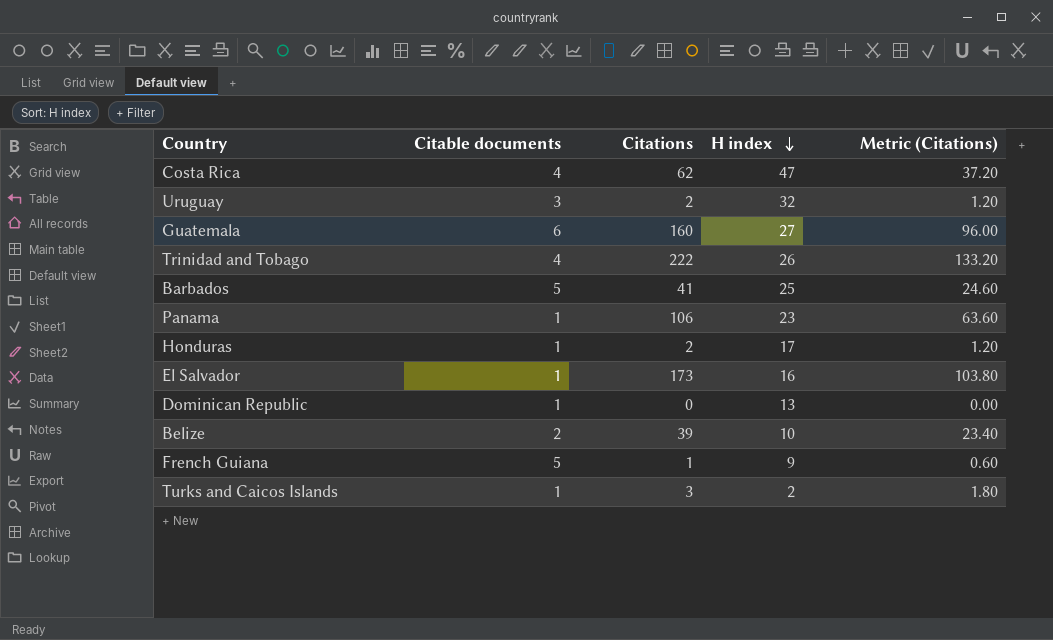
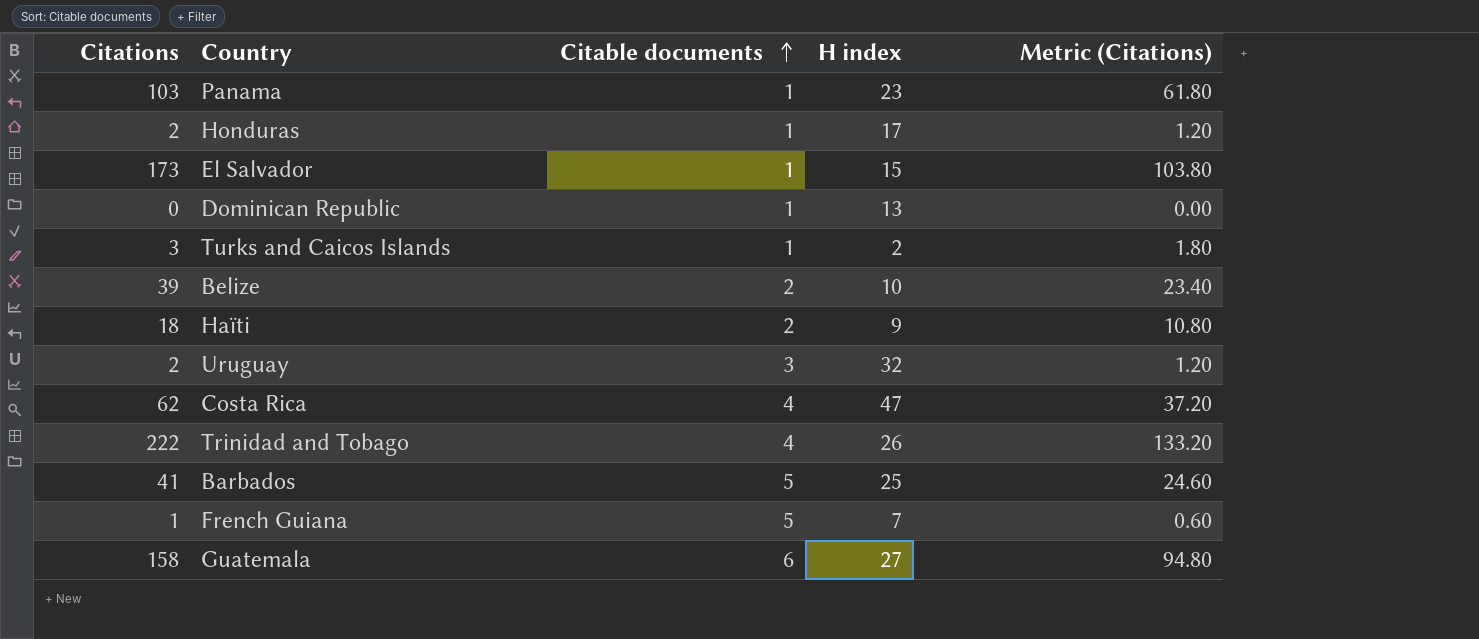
row order: H index descending -> Citable documents ascending
column Citations | position: 3 -> 1
Panama | Citations: 106 -> 103
Panama | Metric (Citations): 63.60 -> 61.80
El Salvador | H index: 16 -> 15
row Haïti: none -> 18 | 2 | 9 | 10.80
French Guiana | H index: 9 -> 7
Guatemala | Citations: 160 -> 158
Guatemala | Metric (Citations): 96.00 -> 94.80

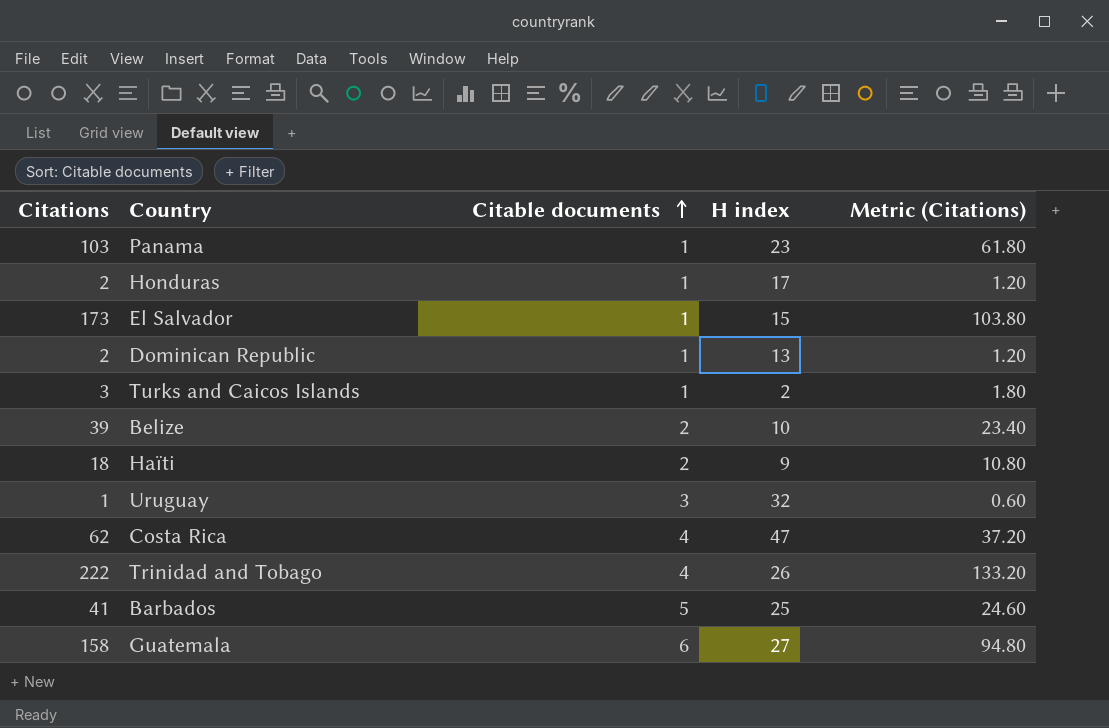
row French Guiana: 1 | 5 | 7 | 0.60 -> none
Dominican Republic | Citations: 0 -> 2
Dominican Republic | Metric (Citations): 0.00 -> 1.20
Uruguay | Citations: 2 -> 1
Uruguay | Metric (Citations): 1.20 -> 0.60

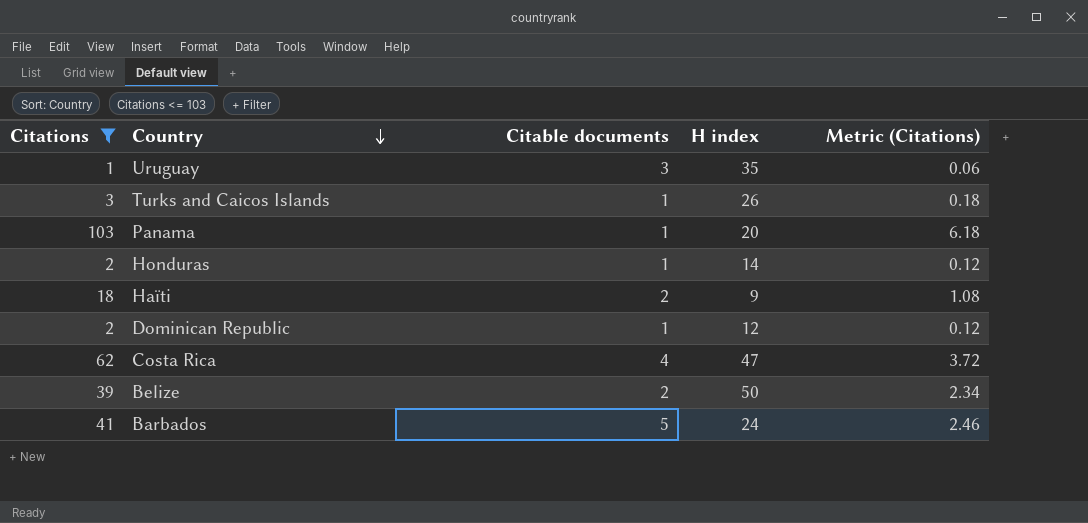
filter: none -> Citations <= 103
row order: Citable documents ascending -> Country descending
column Metric (Citations) | formula: [Citations] * 0.6 -> [Citations] * 0.06
Uruguay | H index: 32 -> 35
Turks and Caicos Islands | H index: 2 -> 26
Panama | H index: 23 -> 20
Honduras | H index: 17 -> 14
Dominican Republic | H index: 13 -> 12
Belize | H index: 10 -> 50
Barbados | H index: 25 -> 24

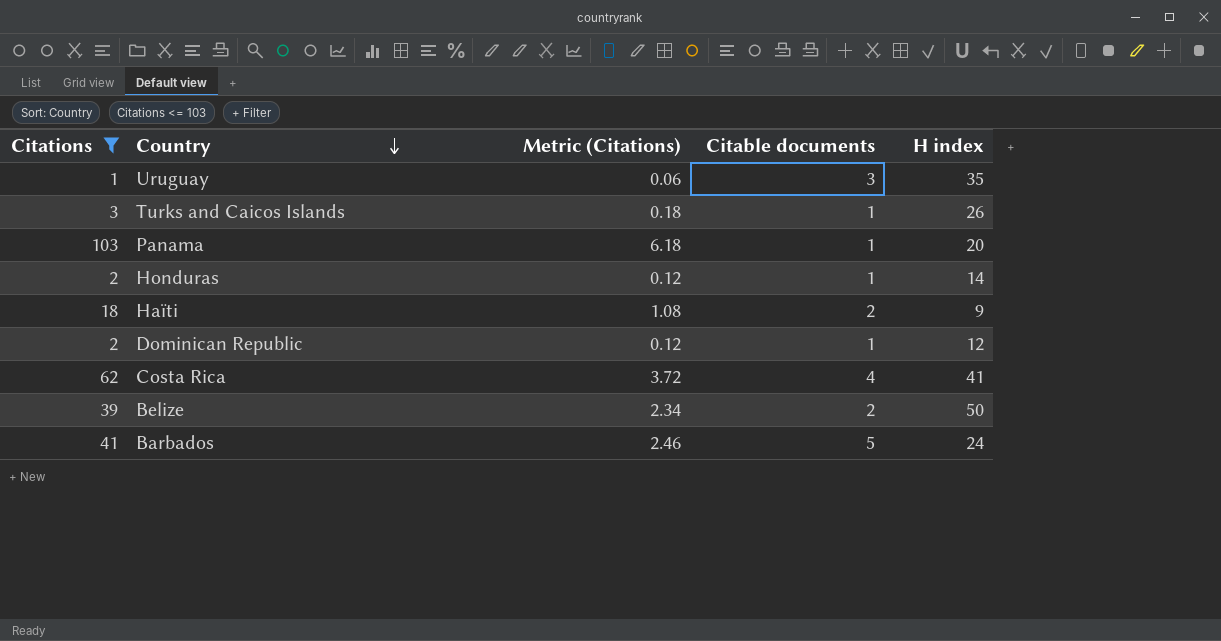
column Metric (Citations) | position: 5 -> 3
Costa Rica | H index: 47 -> 41

